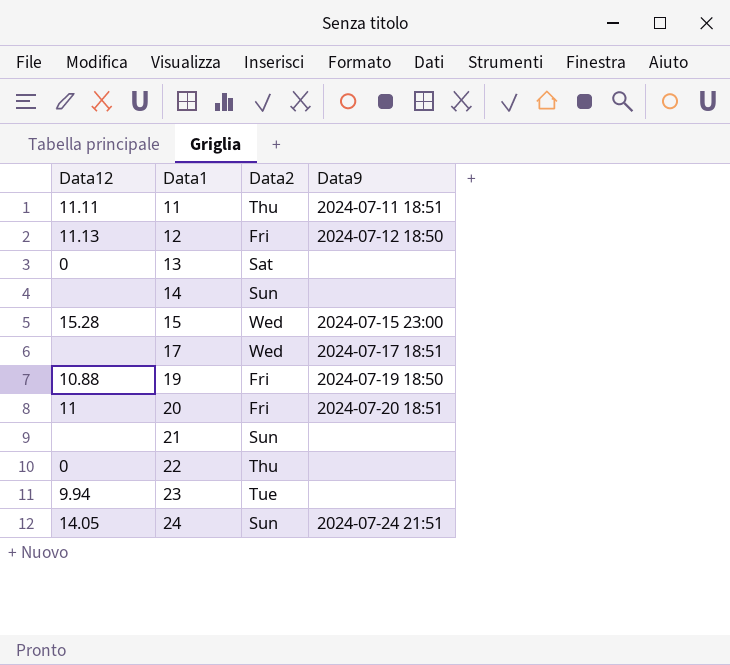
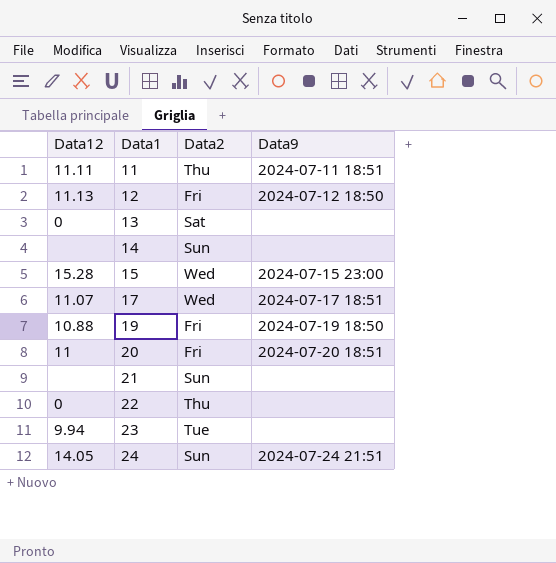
17 | Data12: none -> 11.07

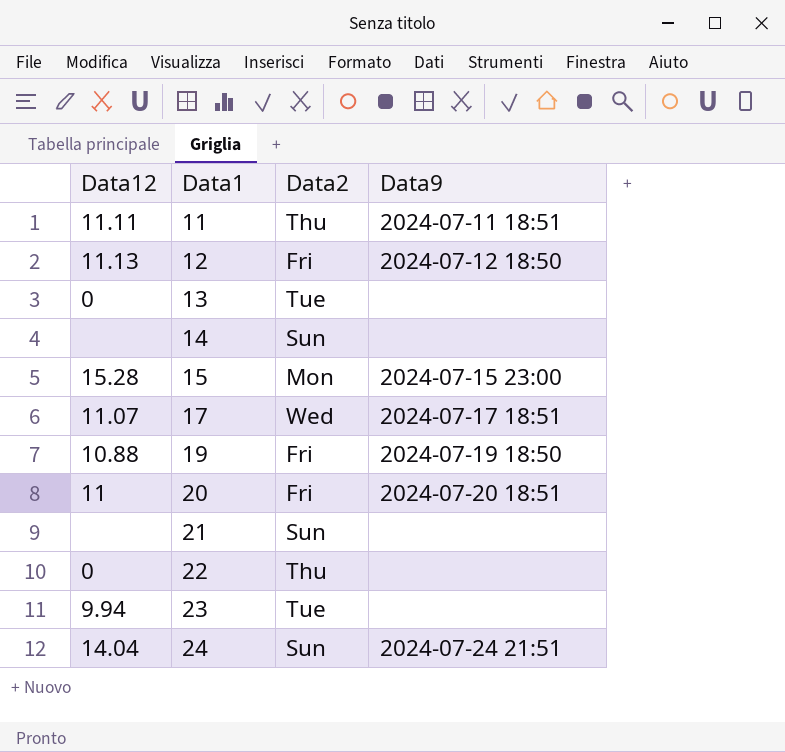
13 | Data2: Sat -> Tue
15 | Data2: Wed -> Mon
24 | Data12: 14.05 -> 14.04

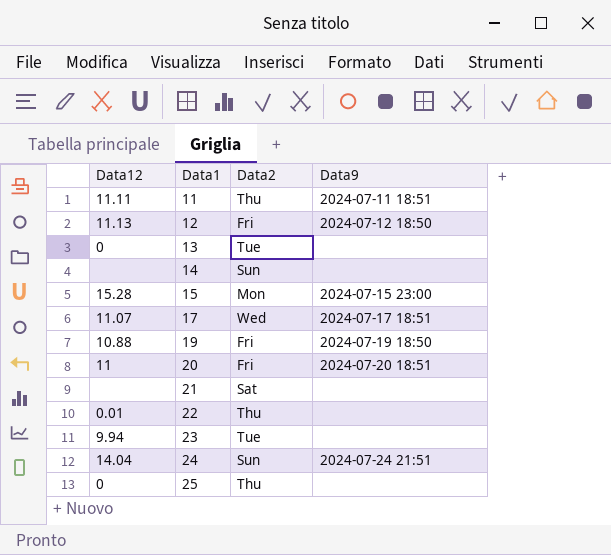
21 | Data2: Sun -> Sat
22 | Data12: 0 -> 0.01
row 25: none -> 0 | Thu | none

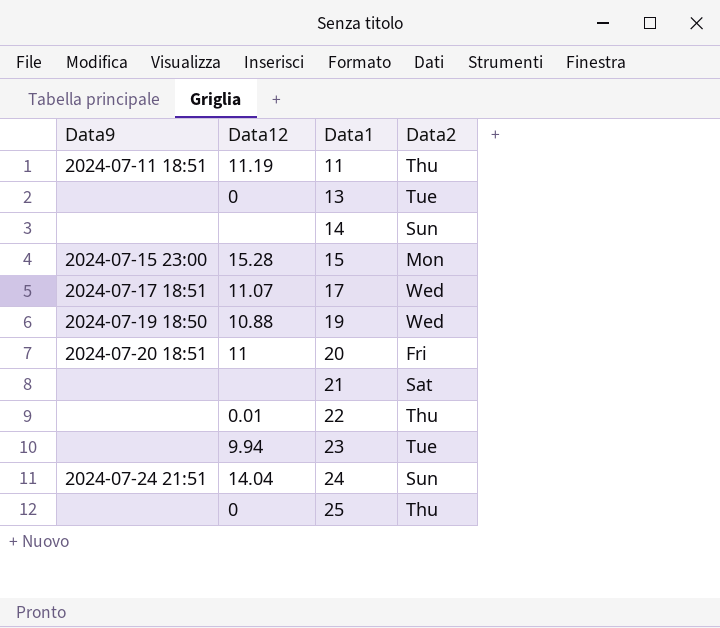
column Data9 | position: 4 -> 1
row 12: 11.13 | Fri | 2024-07-12 18:50 -> none
11 | Data12: 11.11 -> 11.19
19 | Data2: Fri -> Wed

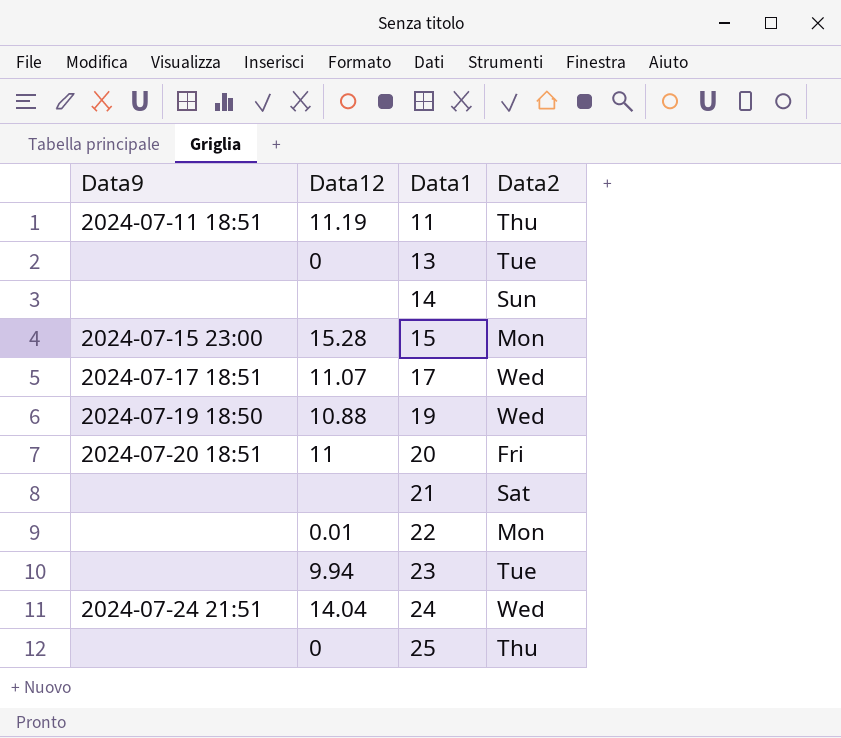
22 | Data2: Thu -> Mon
24 | Data2: Sun -> Wed

